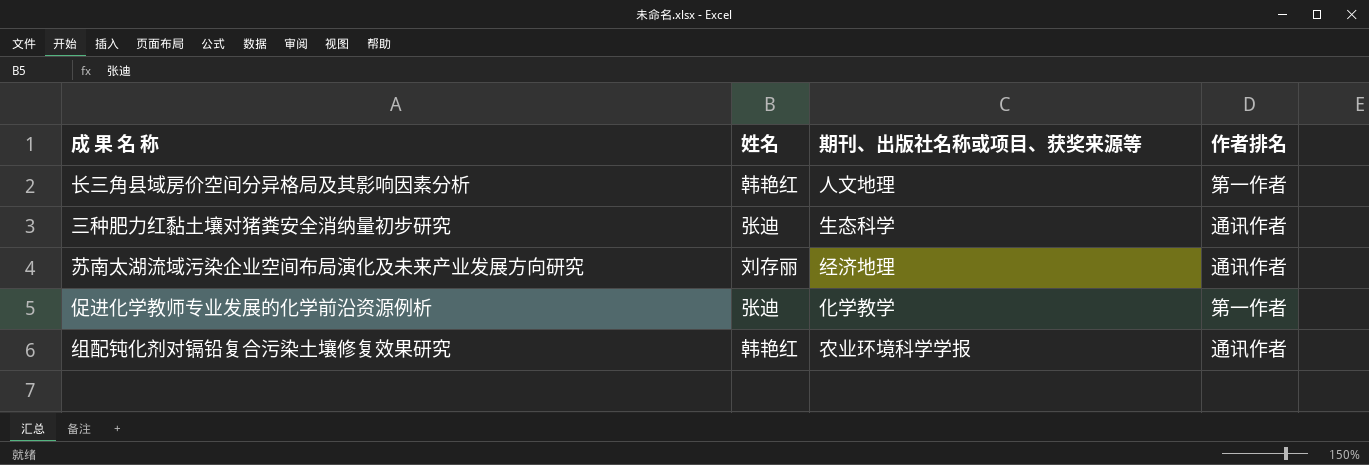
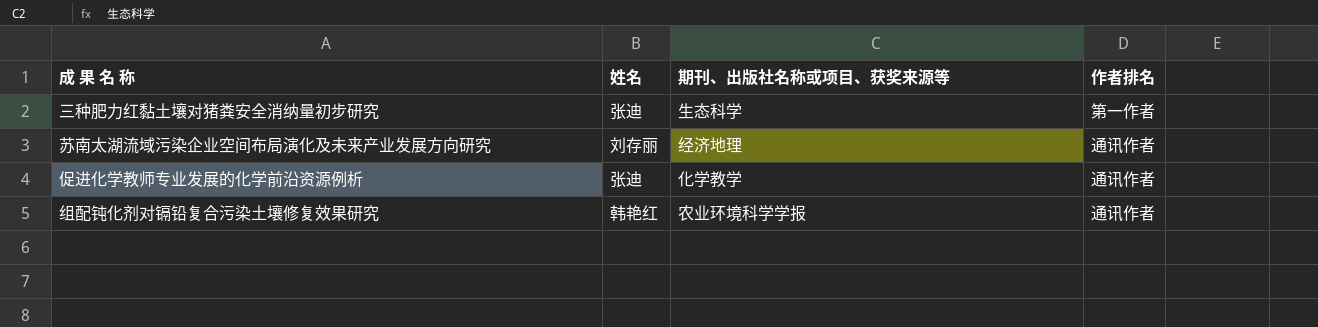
row 长三角县域房价空间分异格局及其影响因素分析: 韩艳红 | 人文地理 | 第一作者 -> none
三种肥力红黏土壤对猪粪安全消纳量初步研究 | 作者排名: 通讯作者 -> 第一作者
促进化学教师专业发展的化学前沿资源例析 | 作者排名: 第一作者 -> 通讯作者

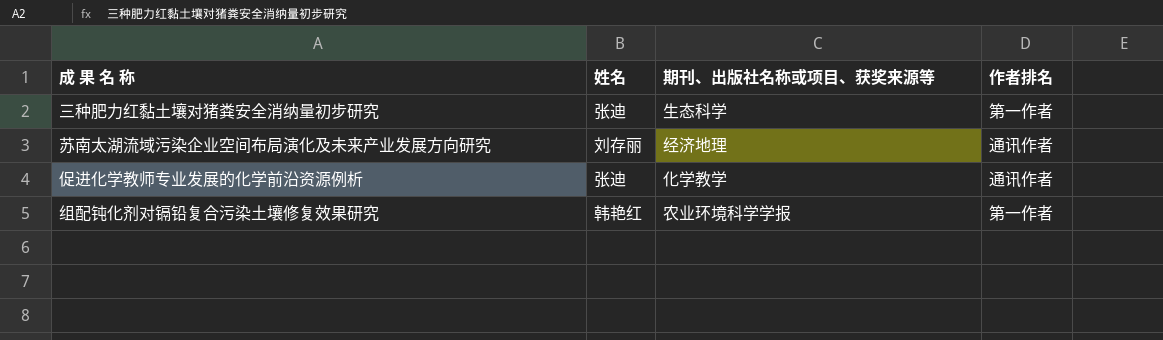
组配钝化剂对镉铅复合污染土壤修复效果研究 | 作者排名: 通讯作者 -> 第一作者

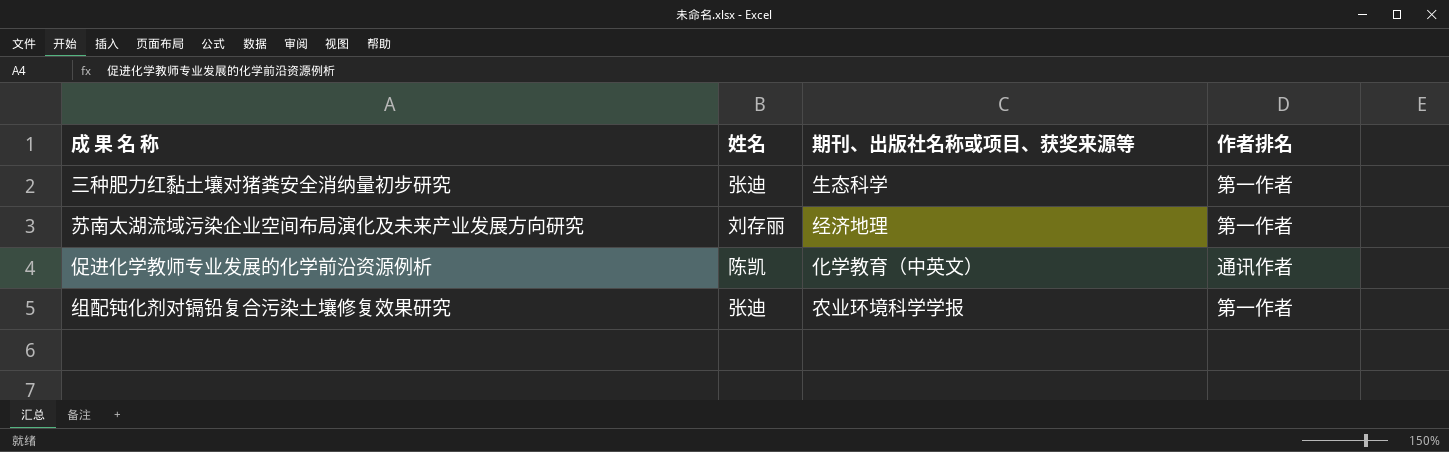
苏南太湖流域污染企业空间布局演化及未来产业发展方向研究 | 作者排名: 通讯作者 -> 第一作者
促进化学教师专业发展的化学前沿资源例析 | 姓名: 张迪 -> 陈凯
促进化学教师专业发展的化学前沿资源例析 | 期刊、出版社名称或项目、获奖来源等: 化学教学 -> 化学教育（中英文）
组配钝化剂对镉铅复合污染土壤修复效果研究 | 姓名: 韩艳红 -> 张迪

